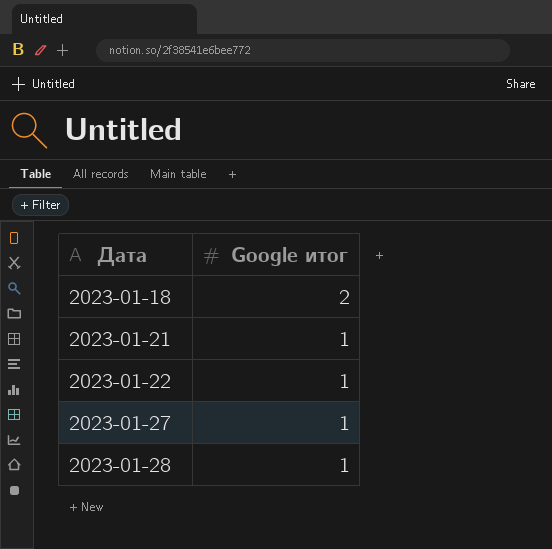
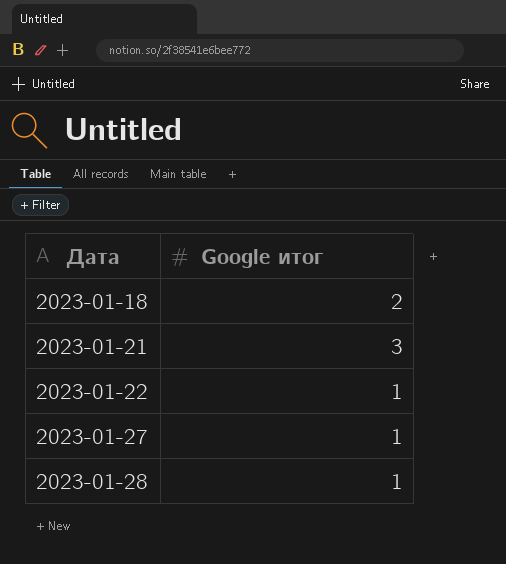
2023-01-21 | Google итог: 1 -> 3

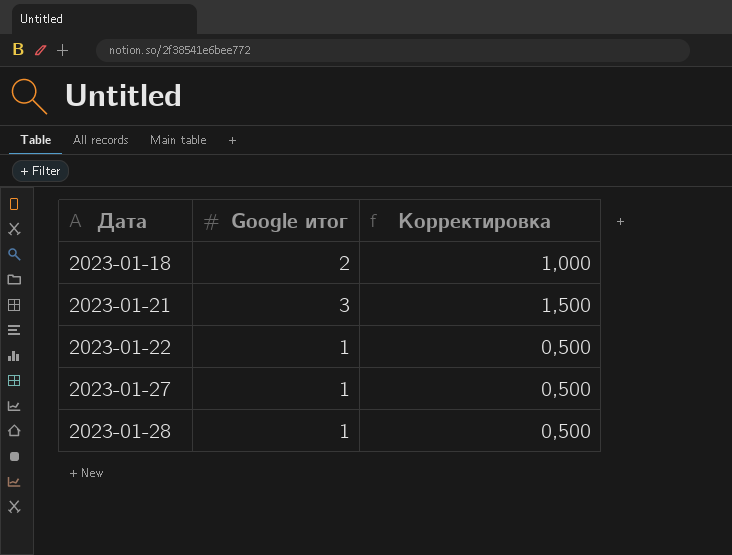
column Корректировка | formula: none -> [Google итог] * 0,5

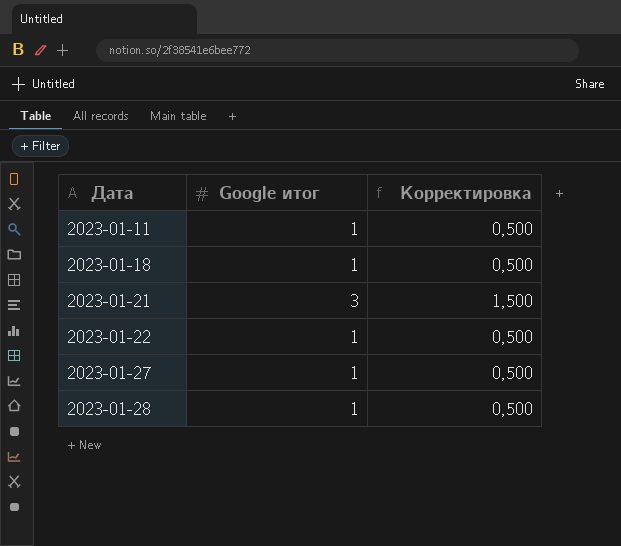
row 2023-01-11: none -> 1 | 0,500
2023-01-18 | Google итог: 2 -> 1
2023-01-18 | Корректировка: 1,000 -> 0,500

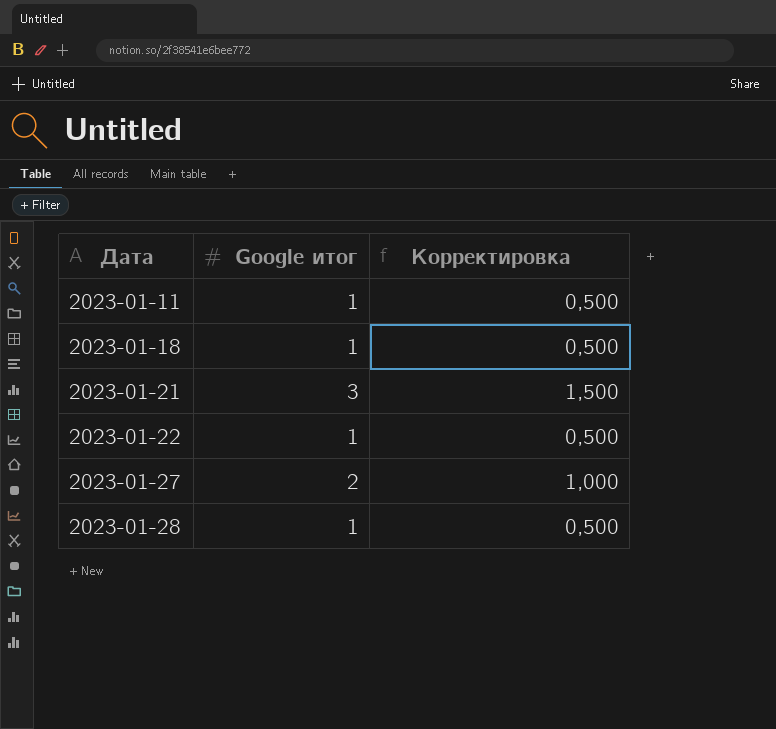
2023-01-27 | Google итог: 1 -> 2
2023-01-27 | Корректировка: 0,500 -> 1,000

